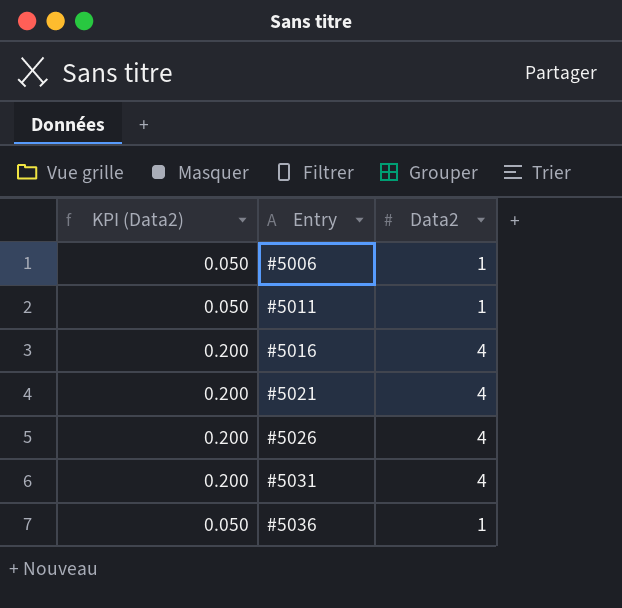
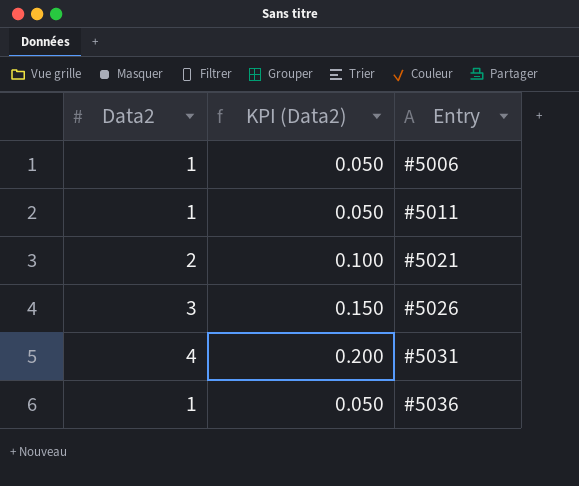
column Data2 | position: 3 -> 1
row #5016: 0.200 | 4 -> none
#5021 | Data2: 4 -> 2
#5021 | KPI (Data2): 0.200 -> 0.100
#5026 | Data2: 4 -> 3
#5026 | KPI (Data2): 0.200 -> 0.150

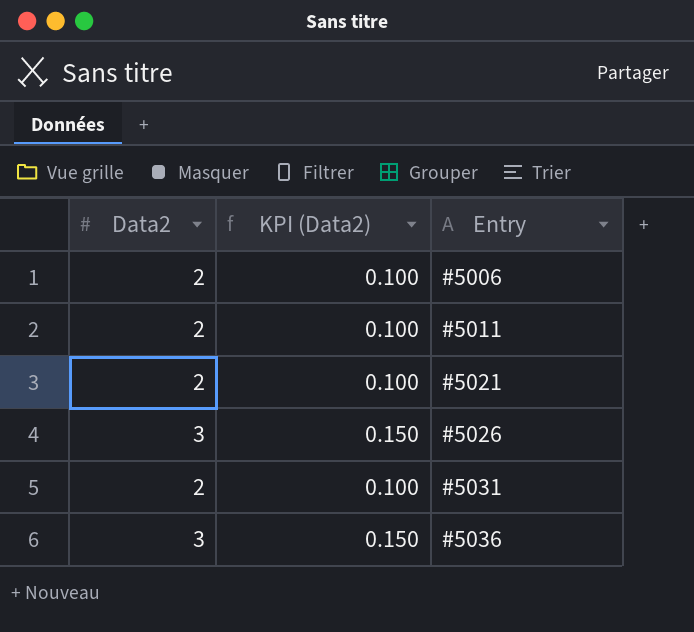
#5006 | Data2: 1 -> 2
#5006 | KPI (Data2): 0.050 -> 0.100
#5011 | Data2: 1 -> 2
#5011 | KPI (Data2): 0.050 -> 0.100
#5031 | Data2: 4 -> 2
#5031 | KPI (Data2): 0.200 -> 0.100
#5036 | Data2: 1 -> 3
#5036 | KPI (Data2): 0.050 -> 0.150

